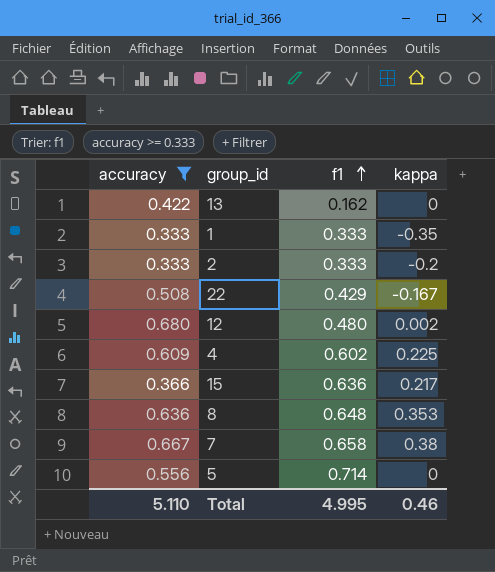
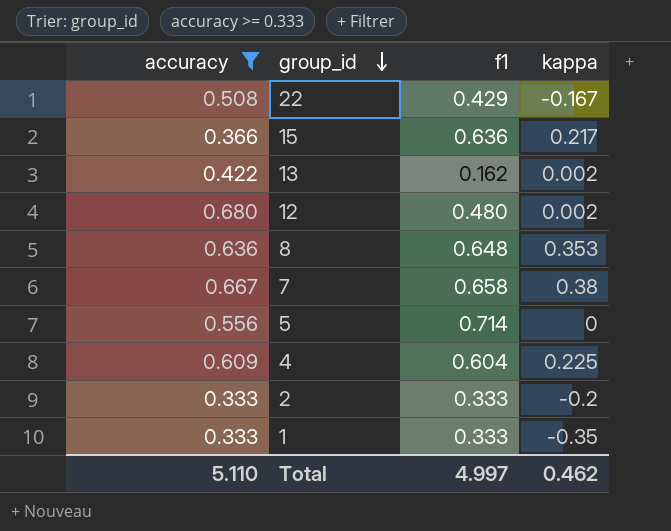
row order: f1 ascending -> group_id descending
13 | kappa: 0 -> 0.002
4 | f1: 0.602 -> 0.604
Total | f1: 4.995 -> 4.997
Total | kappa: 0.46 -> 0.462

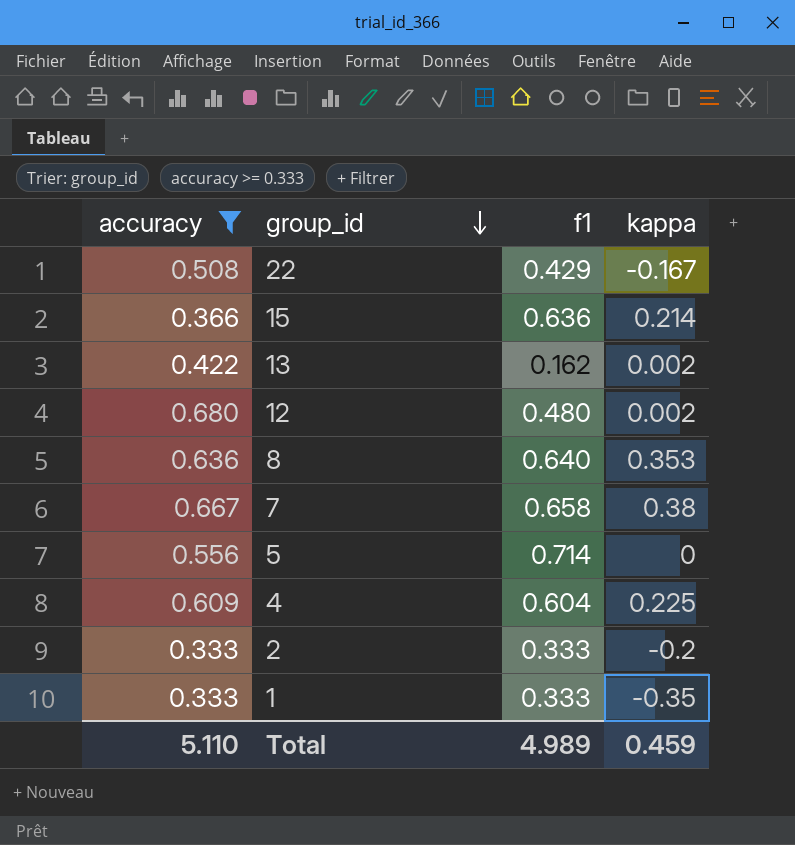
15 | kappa: 0.217 -> 0.214
8 | f1: 0.648 -> 0.640
Total | f1: 4.997 -> 4.989
Total | kappa: 0.462 -> 0.459

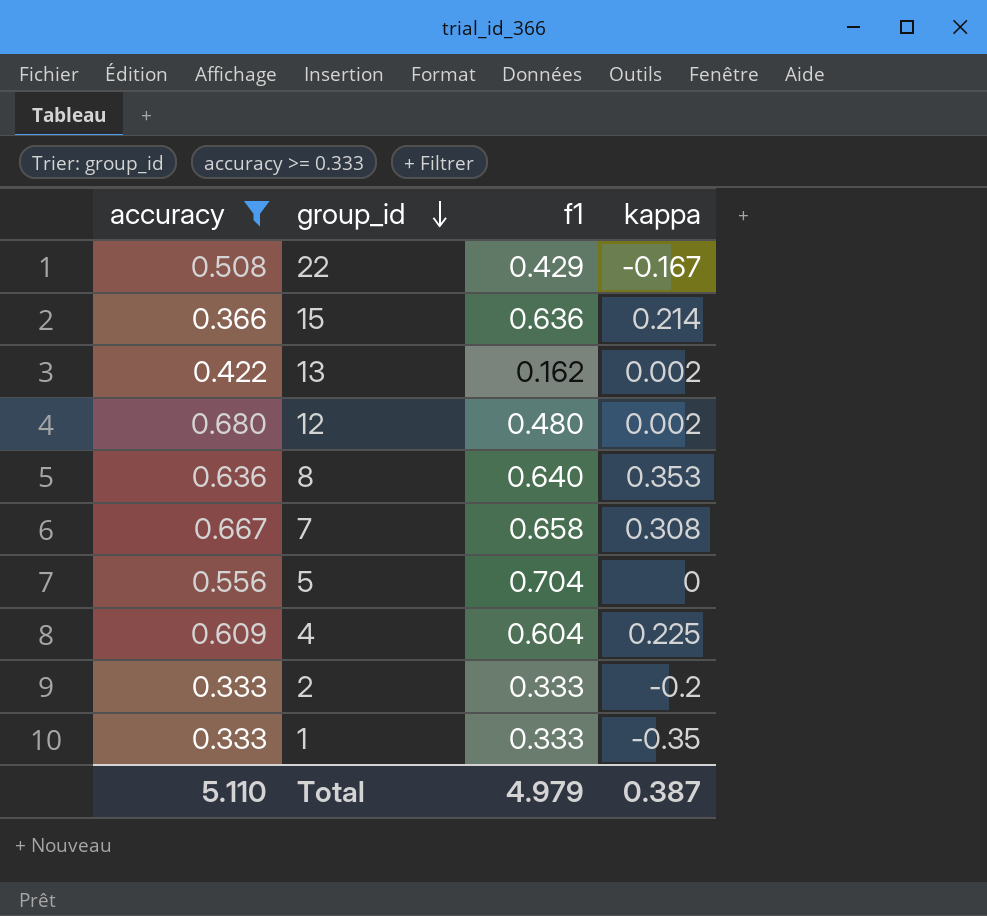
7 | kappa: 0.38 -> 0.308
5 | f1: 0.714 -> 0.704
Total | f1: 4.989 -> 4.979
Total | kappa: 0.459 -> 0.387

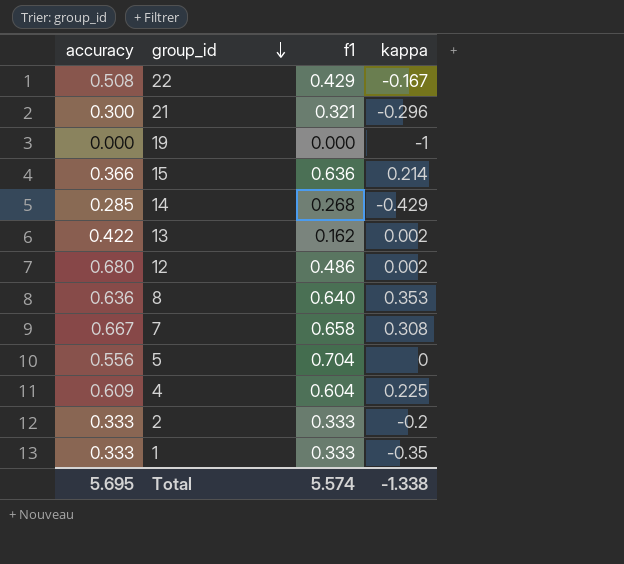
filter: accuracy >= 0.333 -> none
12 | f1: 0.480 -> 0.486
Total | accuracy: 5.110 -> 5.695
Total | f1: 4.979 -> 5.574
Total | kappa: 0.387 -> -1.338

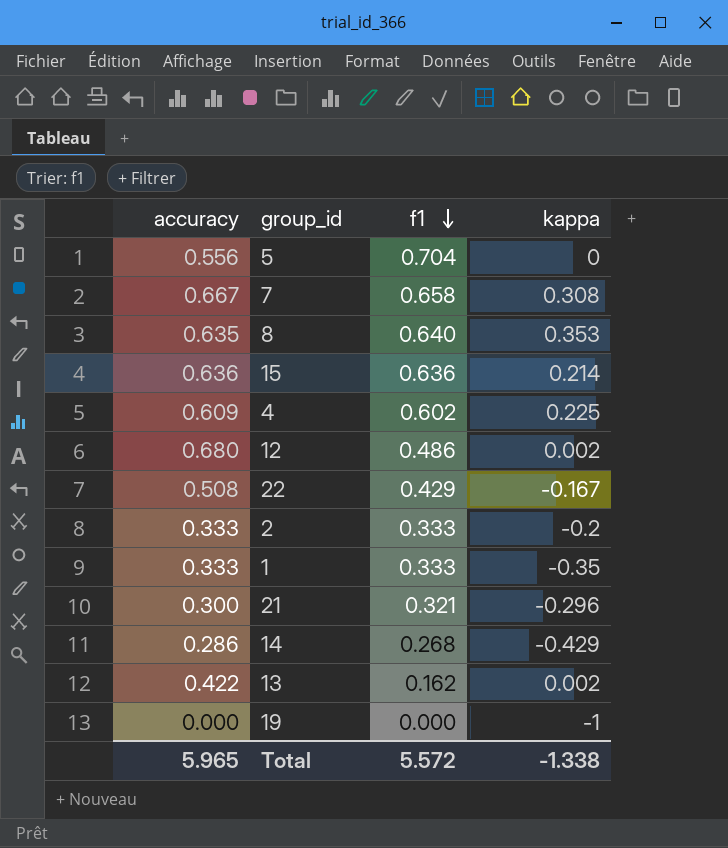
row order: group_id descending -> f1 descending
8 | accuracy: 0.636 -> 0.635
15 | accuracy: 0.366 -> 0.636
4 | f1: 0.604 -> 0.602
14 | accuracy: 0.285 -> 0.286
Total | accuracy: 5.695 -> 5.965
Total | f1: 5.574 -> 5.572

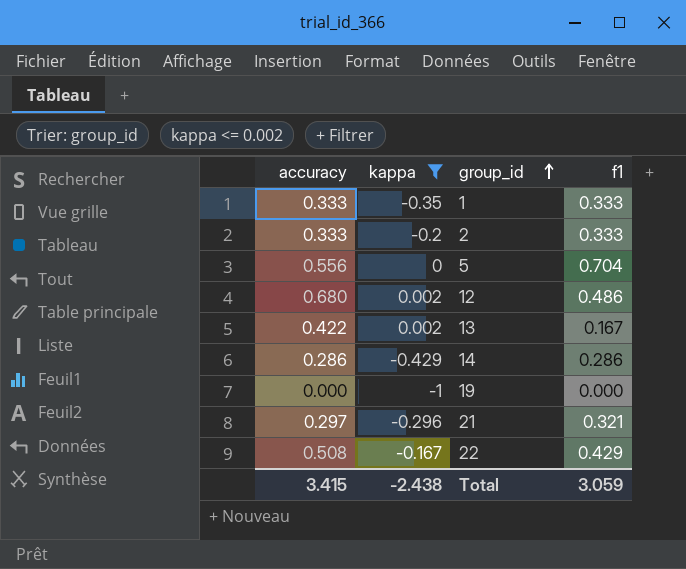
filter: none -> kappa <= 0.002
row order: f1 descending -> group_id ascending
column kappa | position: 4 -> 2
13 | f1: 0.162 -> 0.167
14 | f1: 0.268 -> 0.286
21 | accuracy: 0.300 -> 0.297
Total | accuracy: 5.965 -> 3.415
Total | kappa: -1.338 -> -2.438
Total | f1: 5.572 -> 3.059

